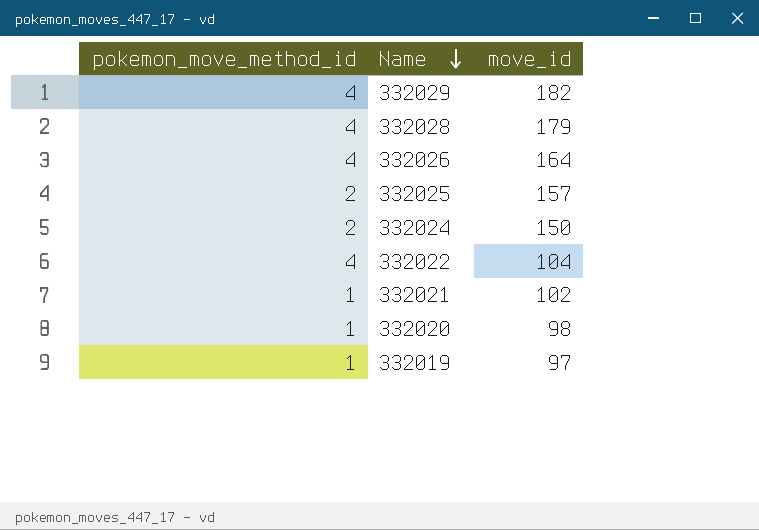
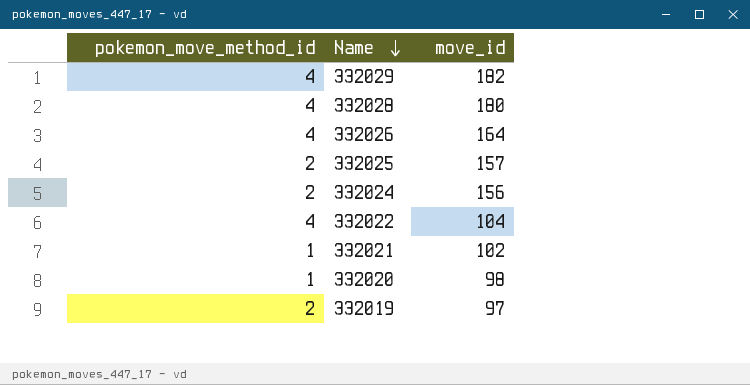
332028 | move_id: 179 -> 180
332024 | move_id: 150 -> 156
332019 | pokemon_move_method_id: 1 -> 2

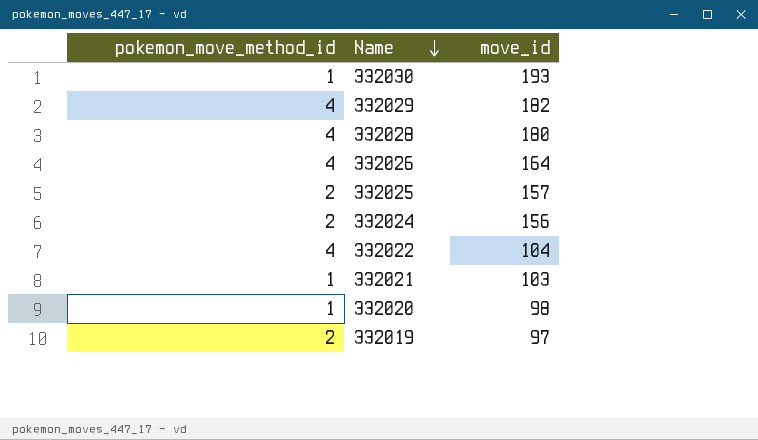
row 332030: none -> 1 | 193
332021 | move_id: 102 -> 103

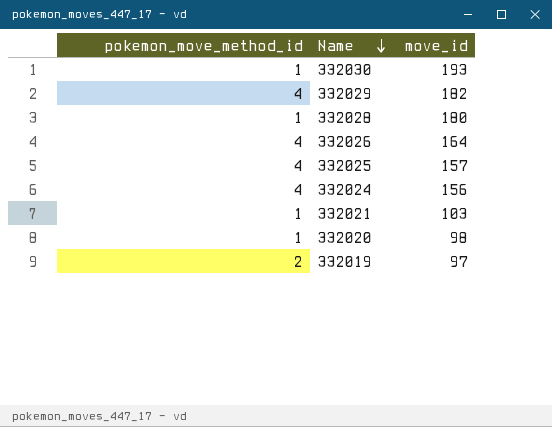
row 332022: 4 | 104 -> none
332028 | pokemon_move_method_id: 4 -> 1
332025 | pokemon_move_method_id: 2 -> 4
332024 | pokemon_move_method_id: 2 -> 4

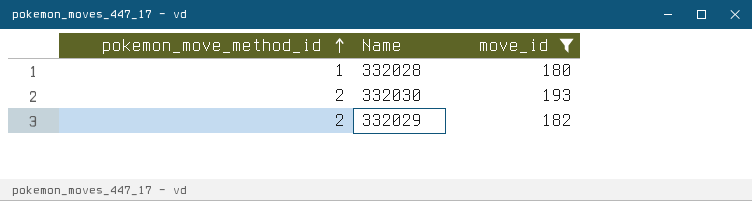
filter: none -> move_id >= 180
row order: Name descending -> pokemon_move_method_id ascending
332030 | pokemon_move_method_id: 1 -> 2
332029 | pokemon_move_method_id: 4 -> 2

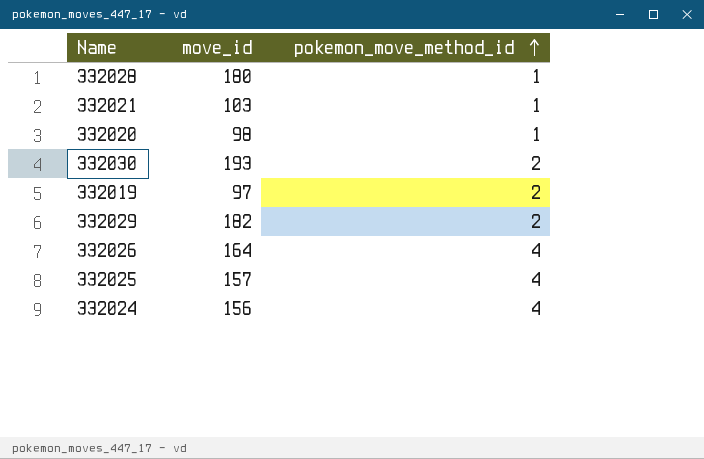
filter: move_id >= 180 -> none
column pokemon_move_method_id | position: 1 -> 3

